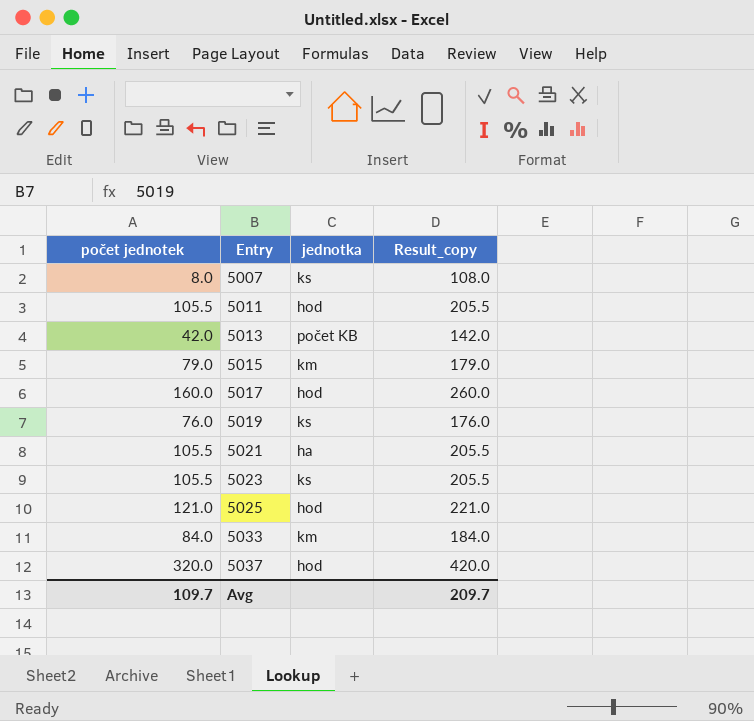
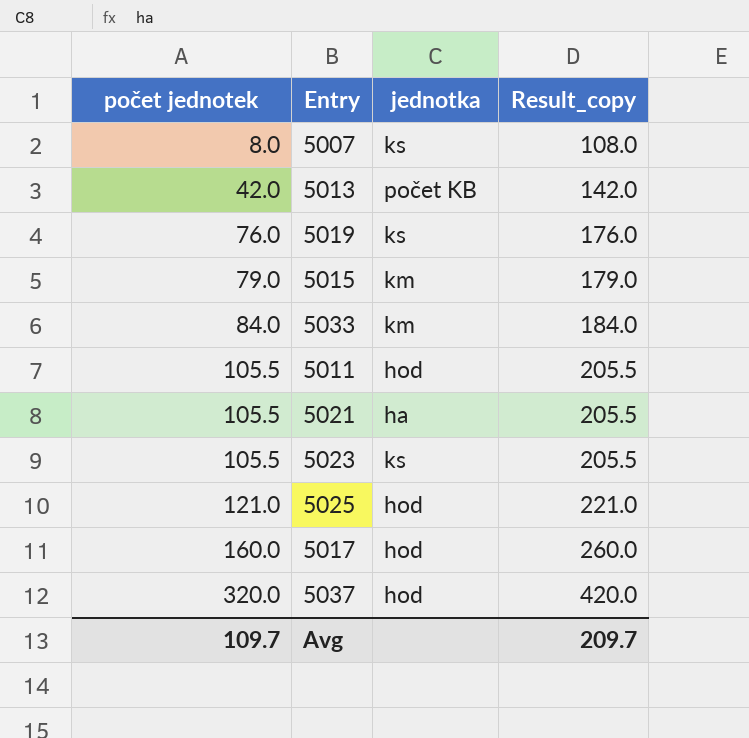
row order: Entry ascending -> počet jednotek ascending

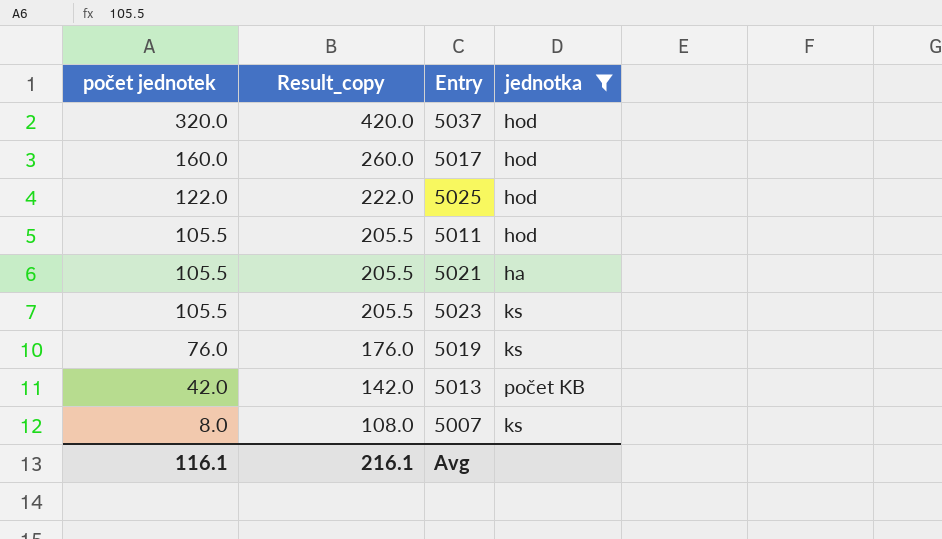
filter: none -> jednotka != km
row order: počet jednotek ascending -> počet jednotek descending
column Result_copy | position: 4 -> 2
5025 | počet jednotek: 121.0 -> 122.0
5025 | Result_copy: 221.0 -> 222.0
Avg | počet jednotek: 109.7 -> 116.1
Avg | Result_copy: 209.7 -> 216.1

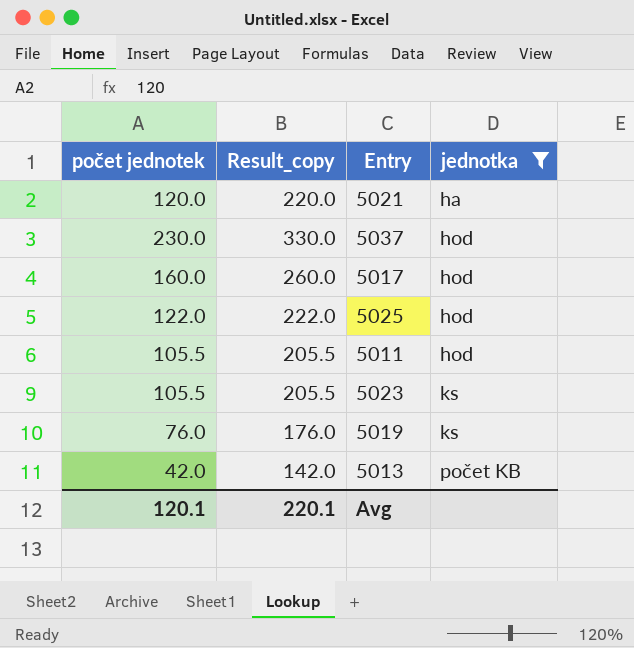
row order: počet jednotek descending -> jednotka ascending
row 5007: 8.0 | 108.0 | ks -> none
5021 | počet jednotek: 105.5 -> 120.0
5021 | Result_copy: 205.5 -> 220.0
5037 | počet jednotek: 320.0 -> 230.0
5037 | Result_copy: 420.0 -> 330.0
Avg | počet jednotek: 116.1 -> 120.1
Avg | Result_copy: 216.1 -> 220.1

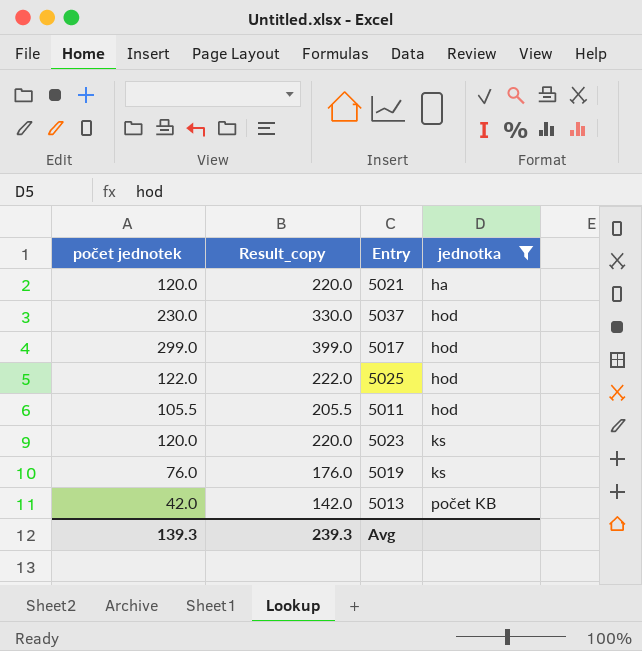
5017 | počet jednotek: 160.0 -> 299.0
5017 | Result_copy: 260.0 -> 399.0
5023 | počet jednotek: 105.5 -> 120.0
5023 | Result_copy: 205.5 -> 220.0
Avg | počet jednotek: 120.1 -> 139.3
Avg | Result_copy: 220.1 -> 239.3

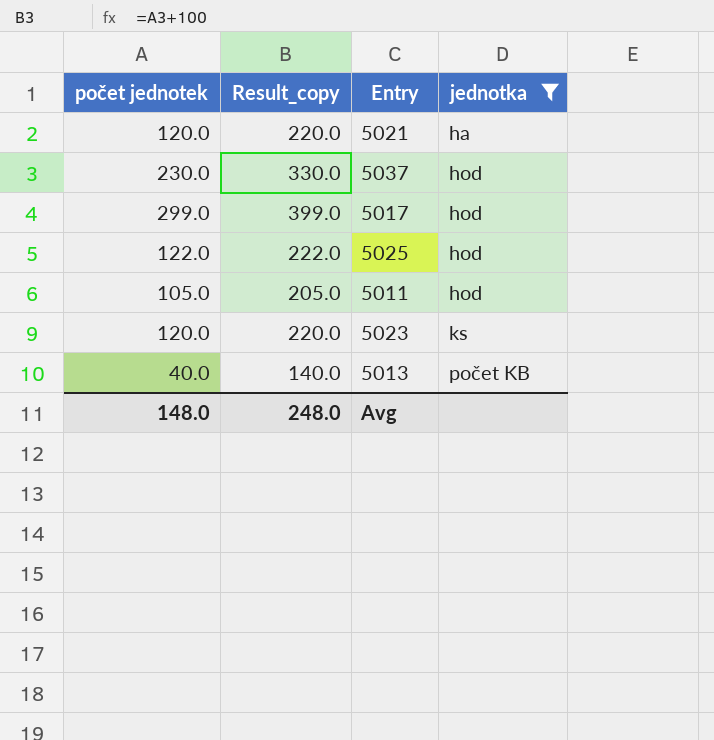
row 5019: 76.0 | 176.0 | ks -> none
5011 | počet jednotek: 105.5 -> 105.0
5011 | Result_copy: 205.5 -> 205.0
5013 | počet jednotek: 42.0 -> 40.0
5013 | Result_copy: 142.0 -> 140.0
Avg | počet jednotek: 139.3 -> 148.0
Avg | Result_copy: 239.3 -> 248.0

